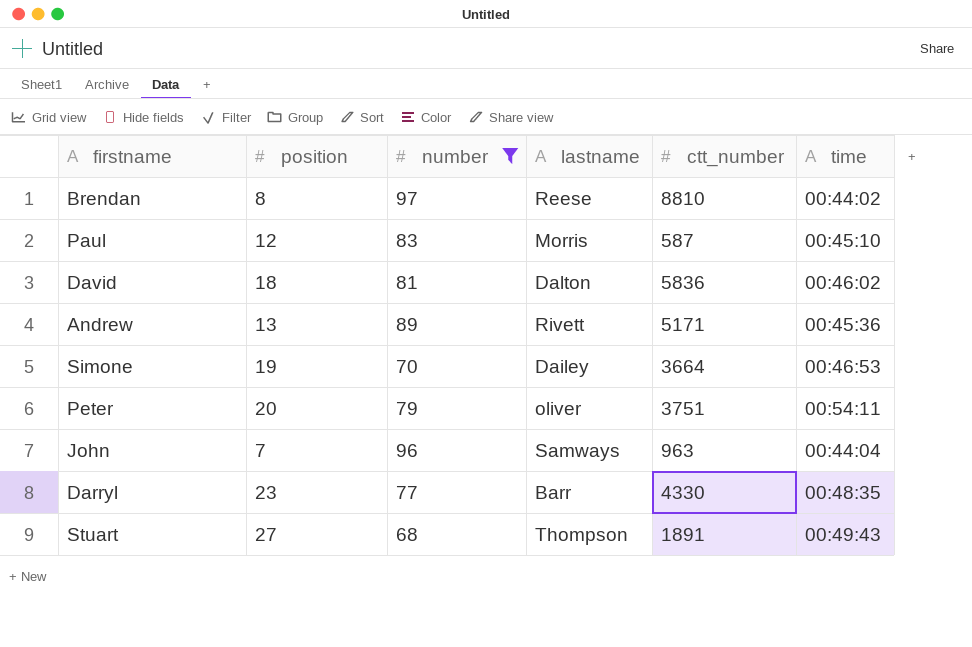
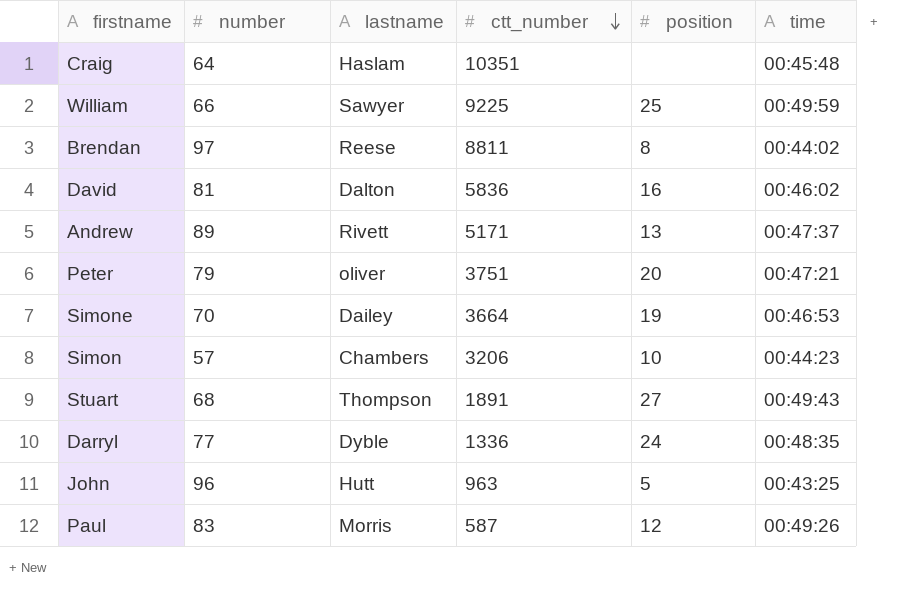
filter: number >= 68 -> none
row order: none -> ctt_number descending
column position | position: 2 -> 5
Brendan | ctt_number: 8810 -> 8811
David | position: 18 -> 16
Andrew | time: 00:45:36 -> 00:47:37
Peter | time: 00:54:11 -> 00:47:21
Darryl | lastname: Barr -> Dyble
Darryl | ctt_number: 4330 -> 1336
Darryl | position: 23 -> 24
John | lastname: Samways -> Hutt
John | position: 7 -> 5
John | time: 00:44:04 -> 00:43:25
Paul | time: 00:45:10 -> 00:49:26

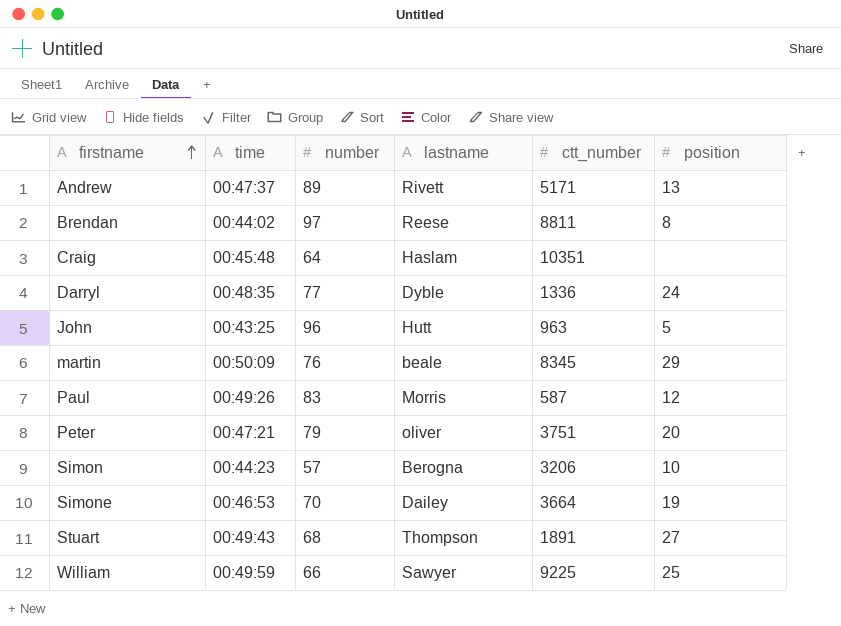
row order: ctt_number descending -> firstname ascending
column time | position: 6 -> 2
row David: 81 | Dalton | 5836 | 16 | 00:46:02 -> none
row martin: none -> 00:50:09 | 76 | beale | 8345 | 29
Simon | lastname: Chambers -> Berogna

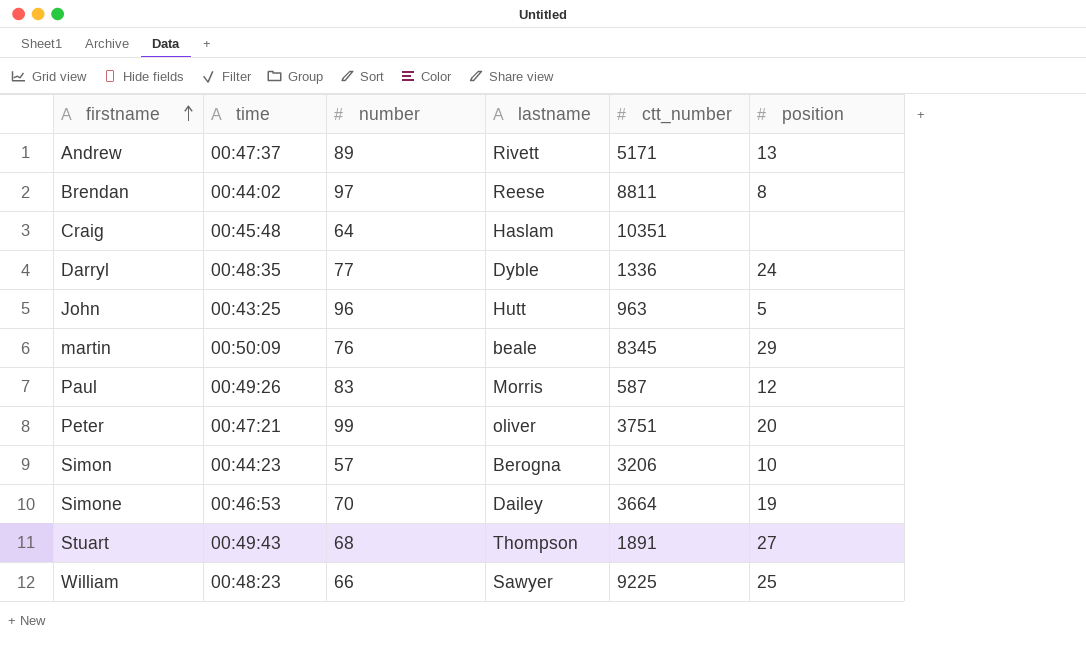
Peter | number: 79 -> 99
William | time: 00:49:59 -> 00:48:23

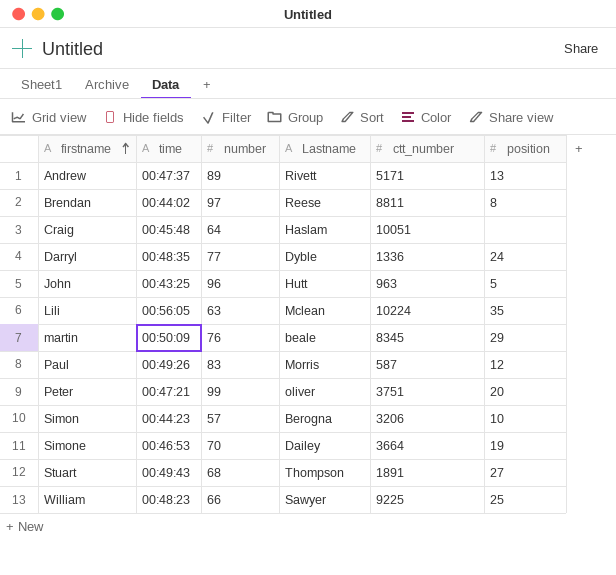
column name: lastname -> Lastname
Craig | ctt_number: 10351 -> 10051
row Lili: none -> 00:56:05 | 63 | Mclean | 10224 | 35

